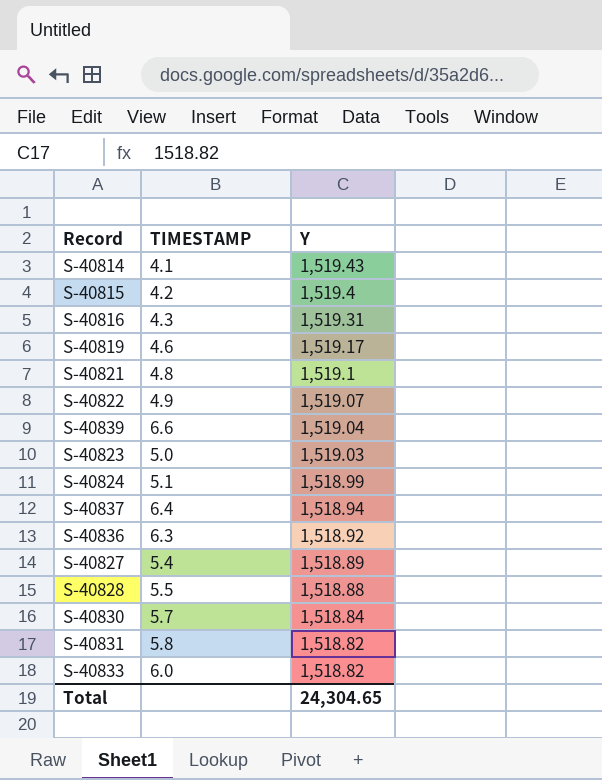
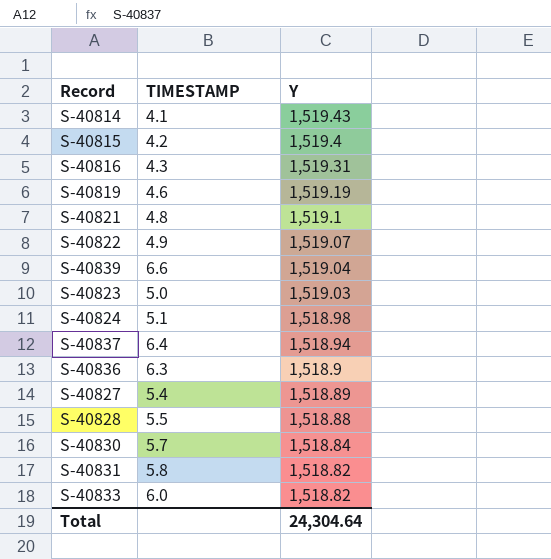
S-40819 | Y: 1,519.17 -> 1,519.19
S-40824 | Y: 1,518.99 -> 1,518.98
S-40836 | Y: 1,518.92 -> 1,518.9
Total | Y: 24,304.65 -> 24,304.64

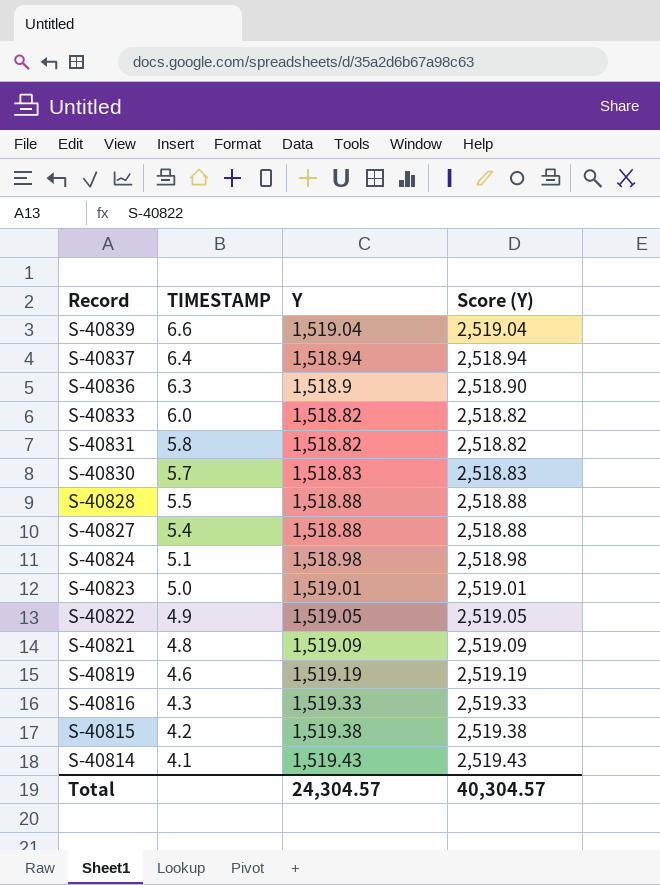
row order: Y descending -> Record descending
column Score (Y) | formula: none -> [Y] + 1000
S-40830 | Y: 1,518.84 -> 1,518.83
S-40827 | Y: 1,518.89 -> 1,518.88
S-40823 | Y: 1,519.03 -> 1,519.01
S-40822 | Y: 1,519.07 -> 1,519.05
S-40821 | Y: 1,519.1 -> 1,519.09
S-40816 | Y: 1,519.31 -> 1,519.33
S-40815 | Y: 1,519.4 -> 1,519.38
Total | Y: 24,304.64 -> 24,304.57

